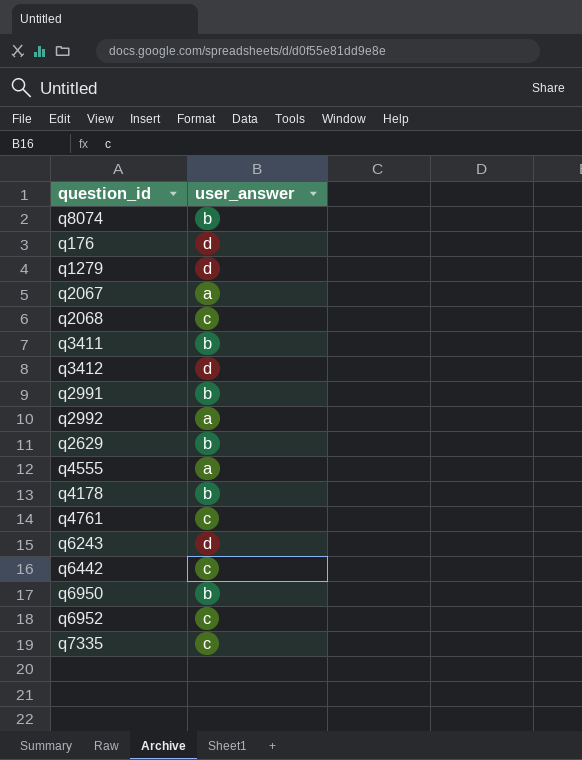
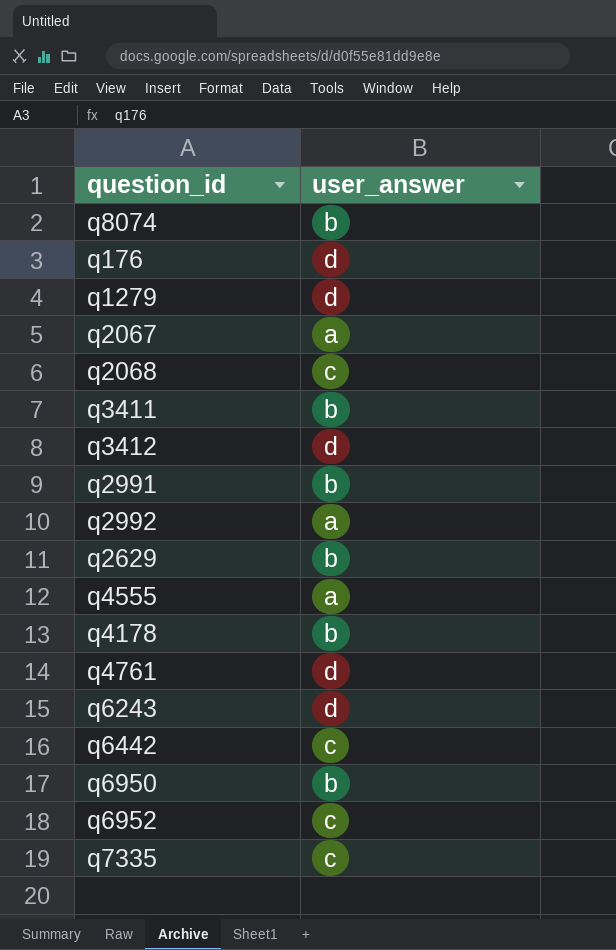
q4761 | user_answer: c -> d

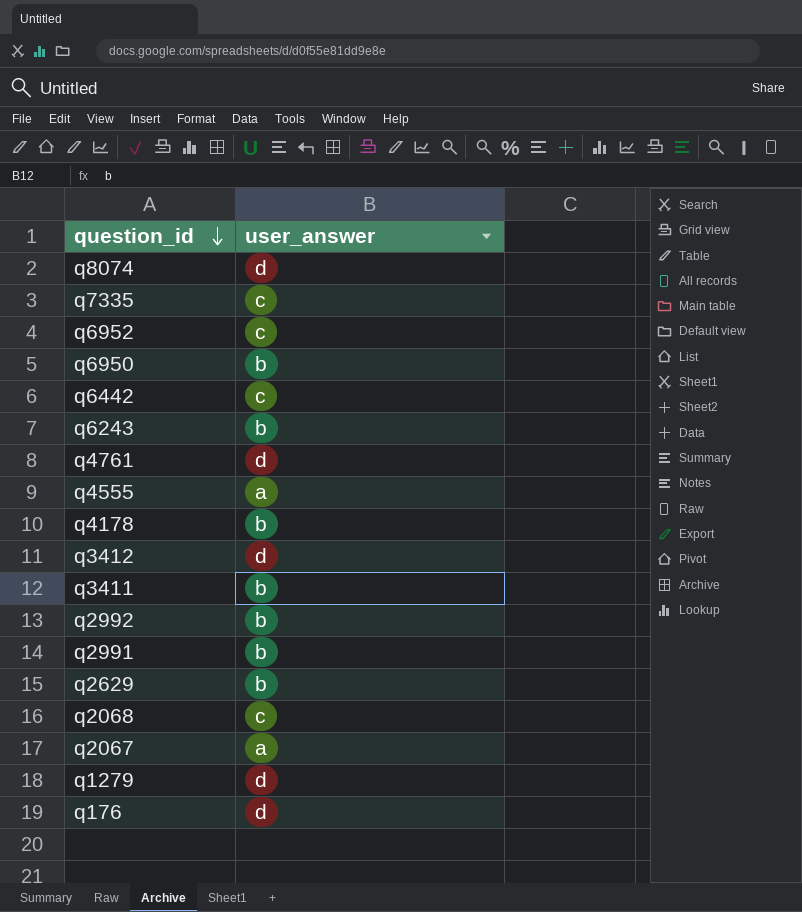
row order: none -> question_id descending
q8074 | user_answer: b -> d
q6243 | user_answer: d -> b
q2992 | user_answer: a -> b

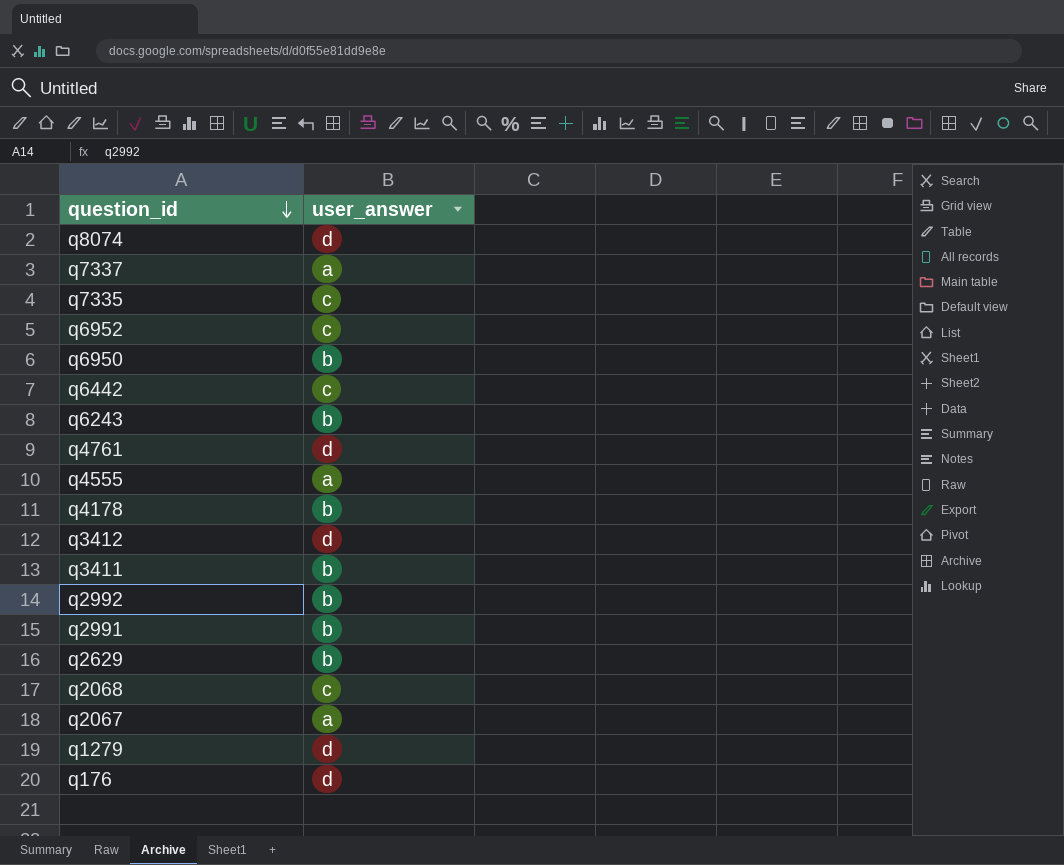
row q7337: none -> a

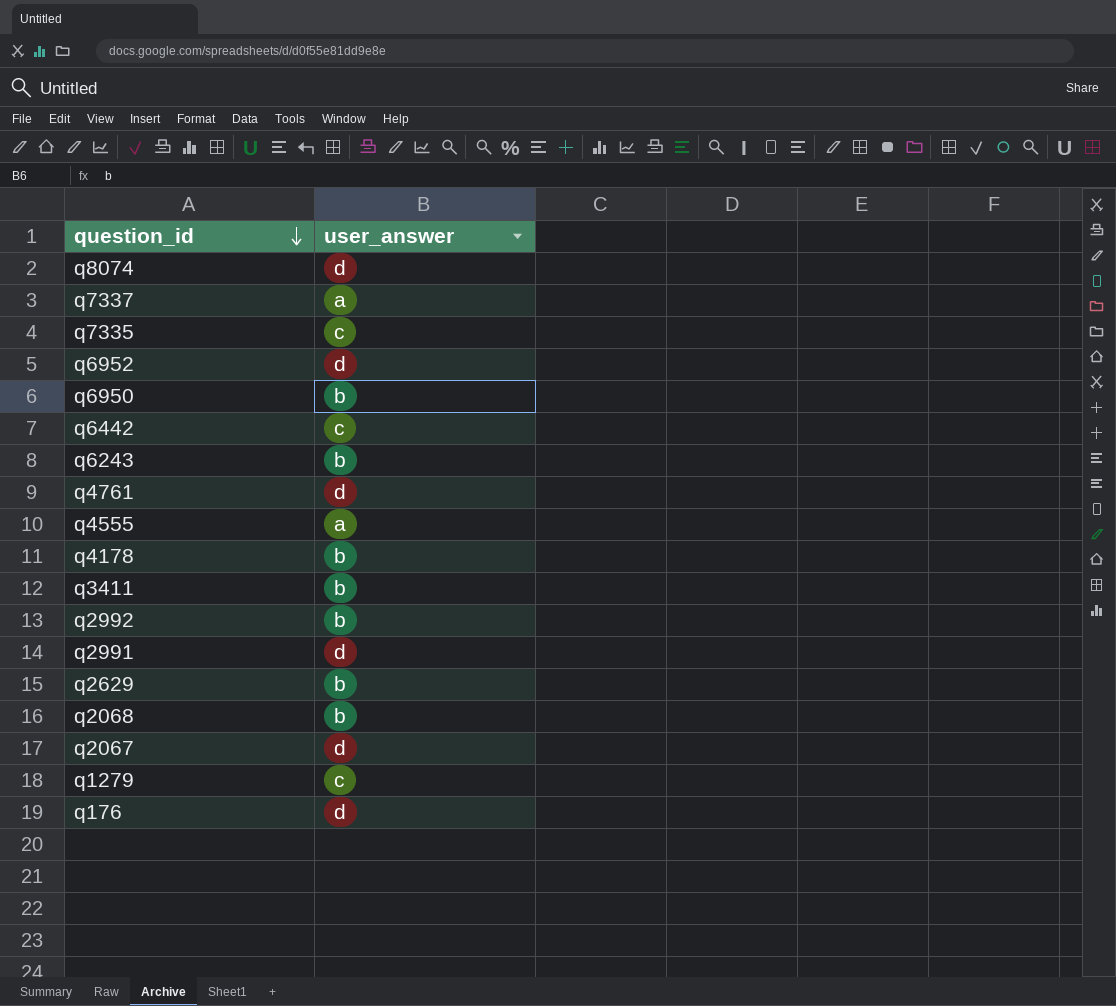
row q3412: d -> none
q6952 | user_answer: c -> d
q2991 | user_answer: b -> d
q2068 | user_answer: c -> b
q2067 | user_answer: a -> d
q1279 | user_answer: d -> c

